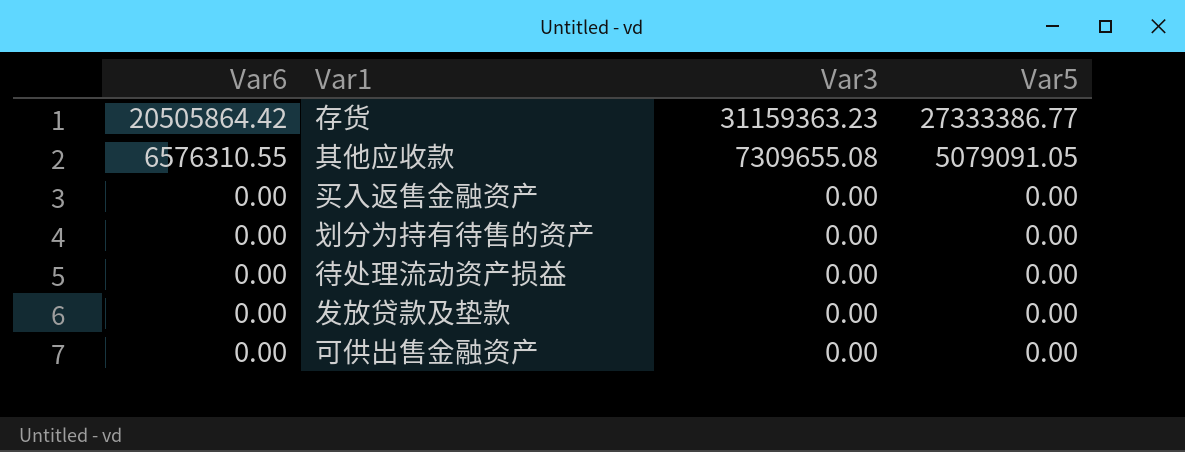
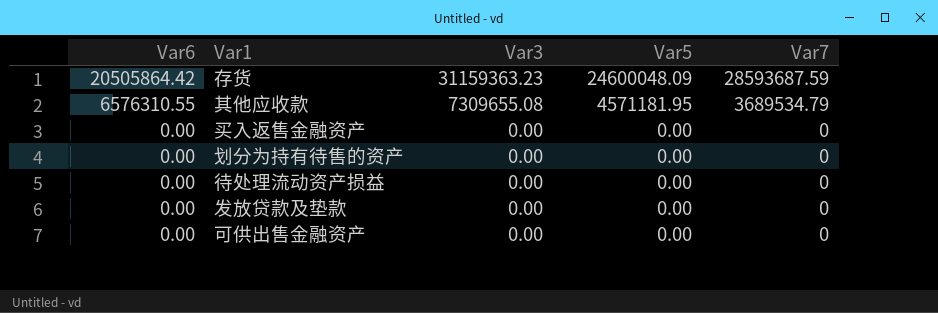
column Var7 | position: none -> 5
存货 | Var5: 27333386.77 -> 24600048.09
其他应收款 | Var5: 5079091.05 -> 4571181.95

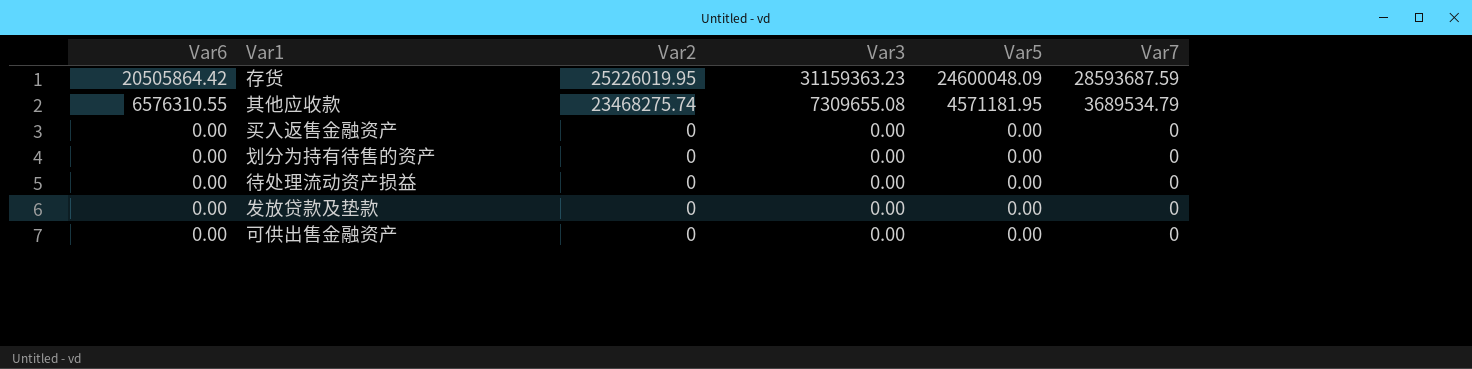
column Var2 | position: none -> 3

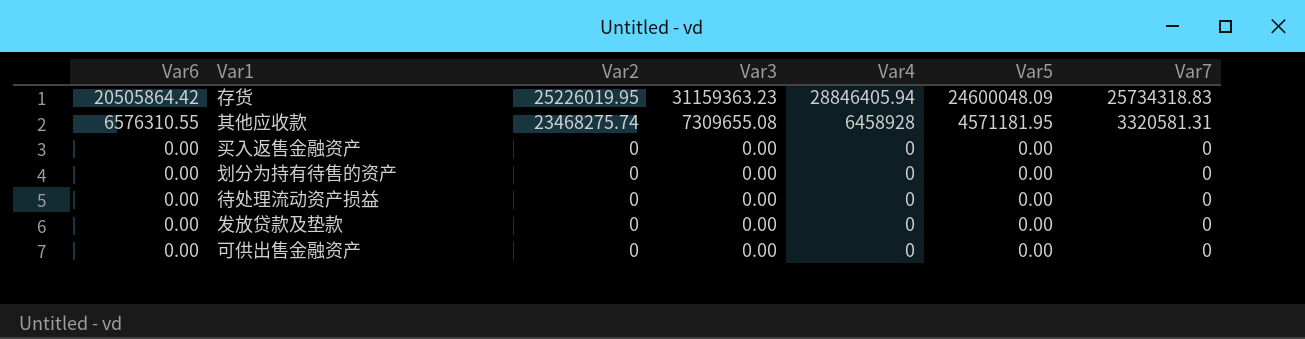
column Var4 | position: none -> 5
存货 | Var7: 28593687.59 -> 25734318.83
其他应收款 | Var7: 3689534.79 -> 3320581.31

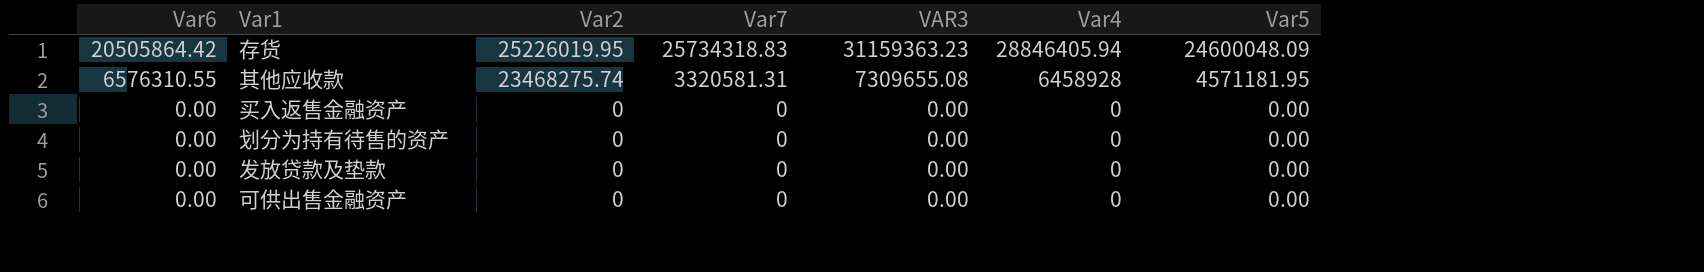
column Var7 | position: 7 -> 4
column name: Var3 -> VAR3
row 待处理流动资产损益: 0.00 | 0 | 0.00 | 0 | 0.00 | 0 -> none

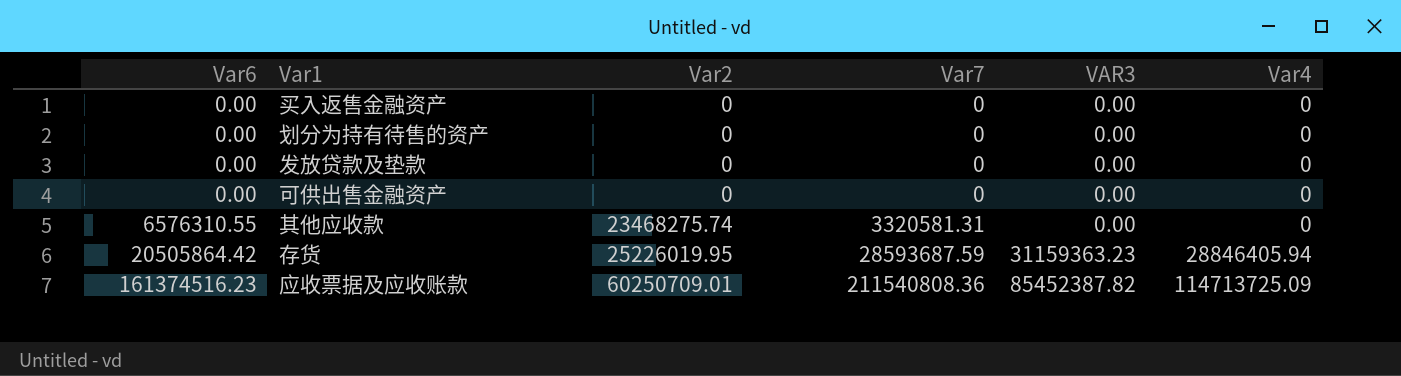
row order: Var6 descending -> Var6 ascending
column Var5 | position: 7 -> none
其他应收款 | VAR3: 7309655.08 -> 0.00
其他应收款 | Var4: 6458928 -> 0
存货 | Var7: 25734318.83 -> 28593687.59
row 应收票据及应收账款: none -> 161374516.23 | 60250709.01 | 211540808.36 | 85452387.82 | 114713725.09

